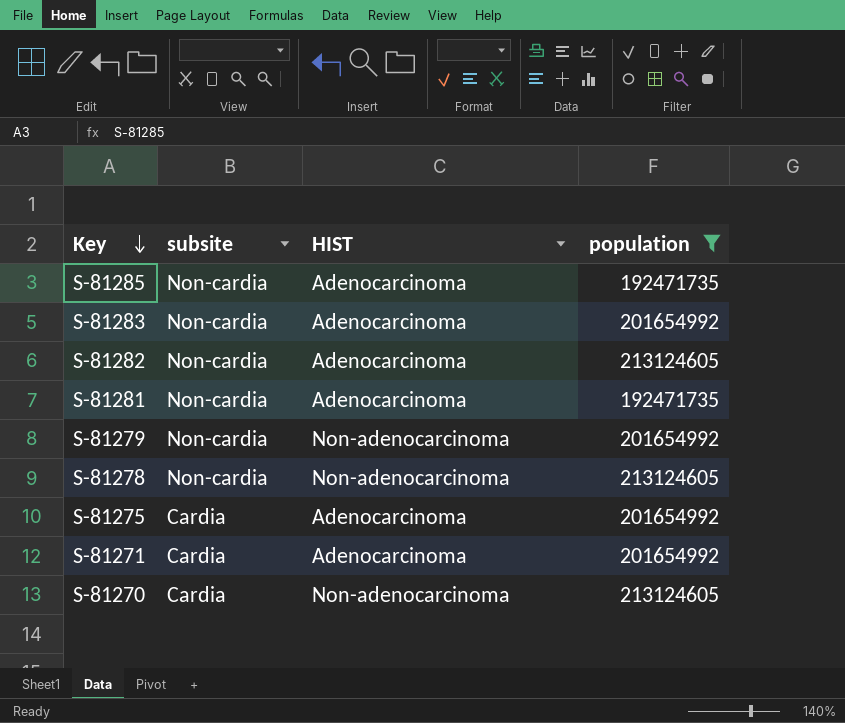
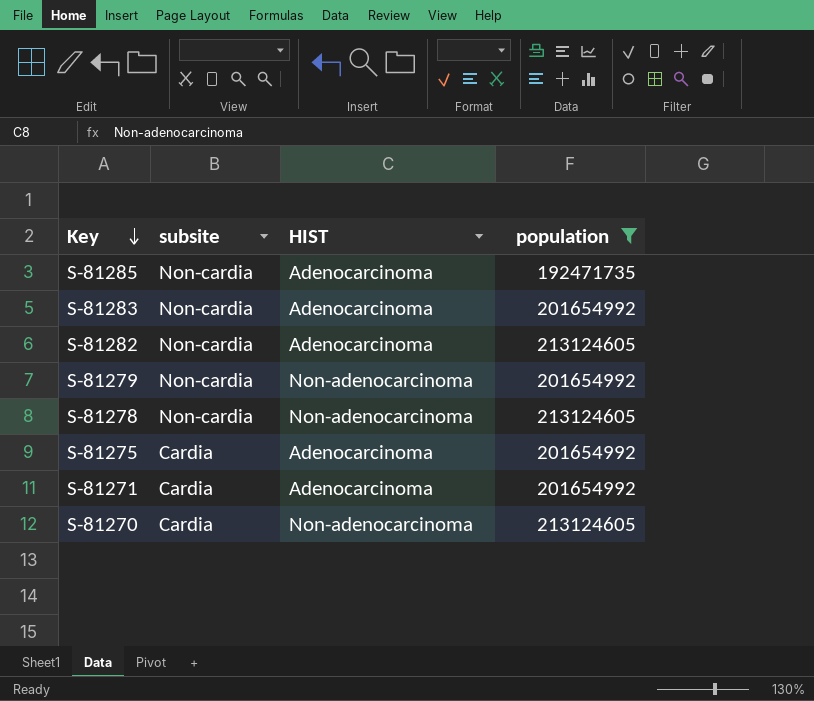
row S-81281: Non-cardia | Adenocarcinoma | 192471735 -> none

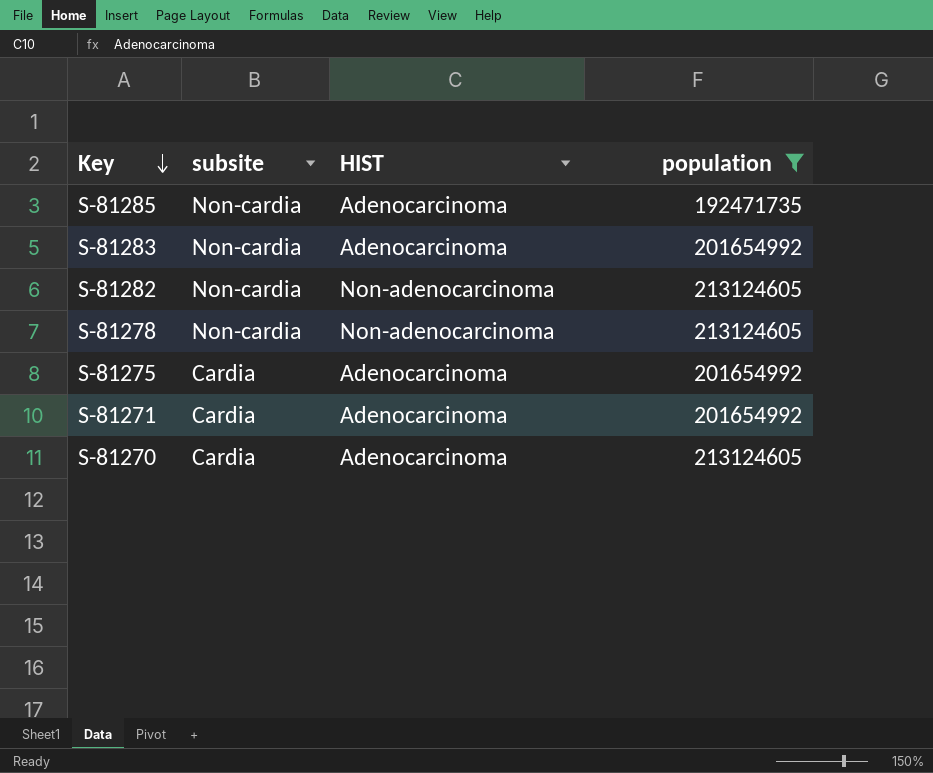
row S-81279: Non-cardia | Non-adenocarcinoma | 201654992 -> none
S-81282 | HIST: Adenocarcinoma -> Non-adenocarcinoma
S-81270 | HIST: Non-adenocarcinoma -> Adenocarcinoma

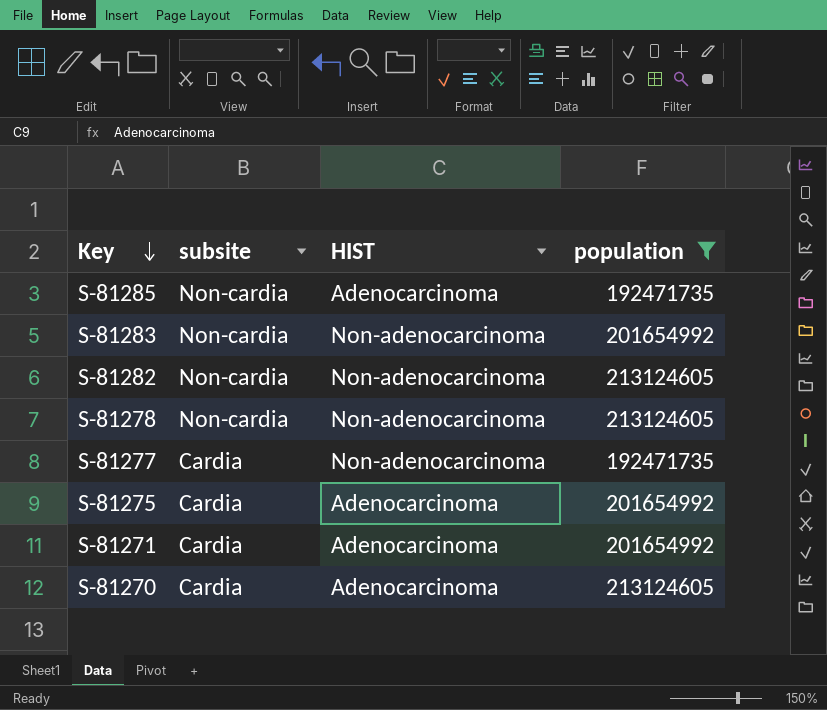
S-81283 | HIST: Adenocarcinoma -> Non-adenocarcinoma
row S-81277: none -> Cardia | Non-adenocarcinoma | 192471735

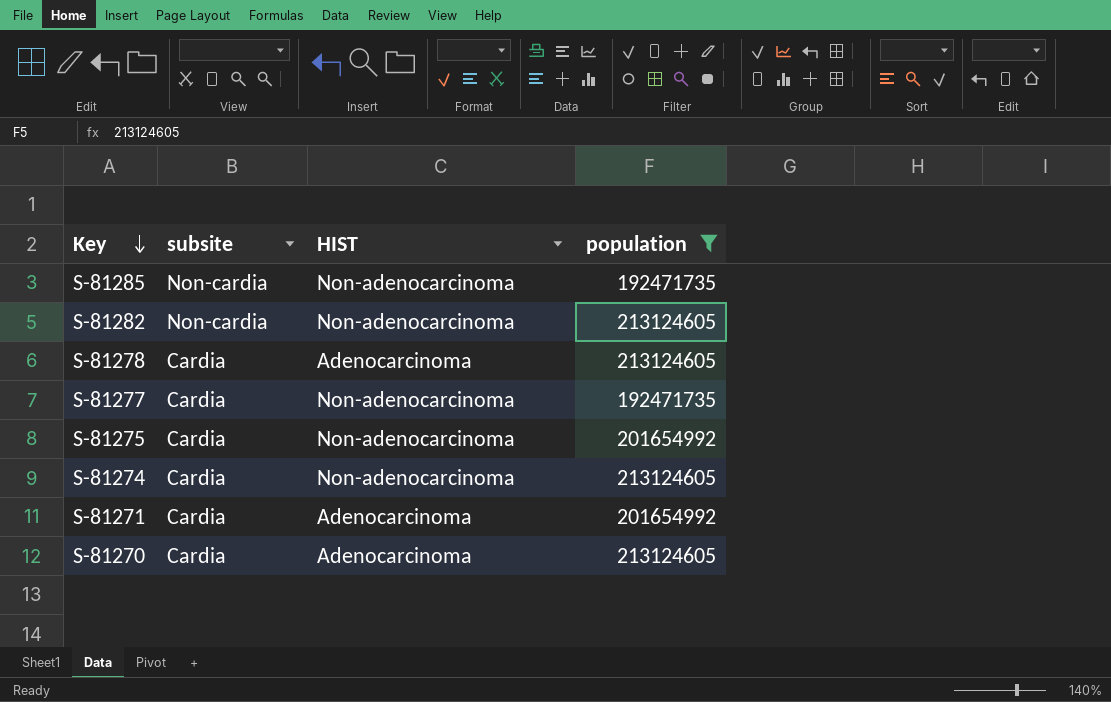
row S-81283: Non-cardia | Non-adenocarcinoma | 201654992 -> none
S-81285 | HIST: Adenocarcinoma -> Non-adenocarcinoma
S-81278 | subsite: Non-cardia -> Cardia
S-81278 | HIST: Non-adenocarcinoma -> Adenocarcinoma
S-81275 | HIST: Adenocarcinoma -> Non-adenocarcinoma
row S-81274: none -> Cardia | Non-adenocarcinoma | 213124605

